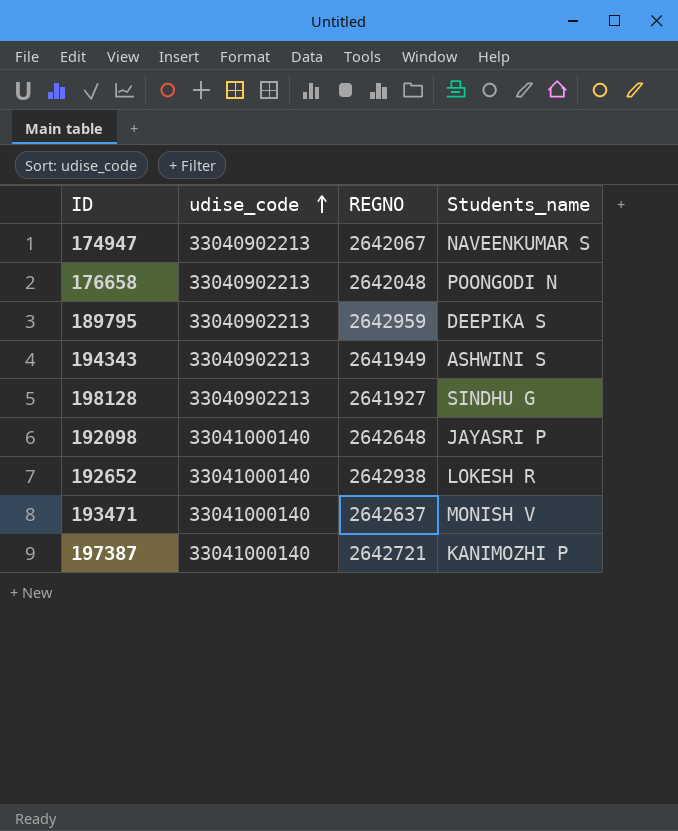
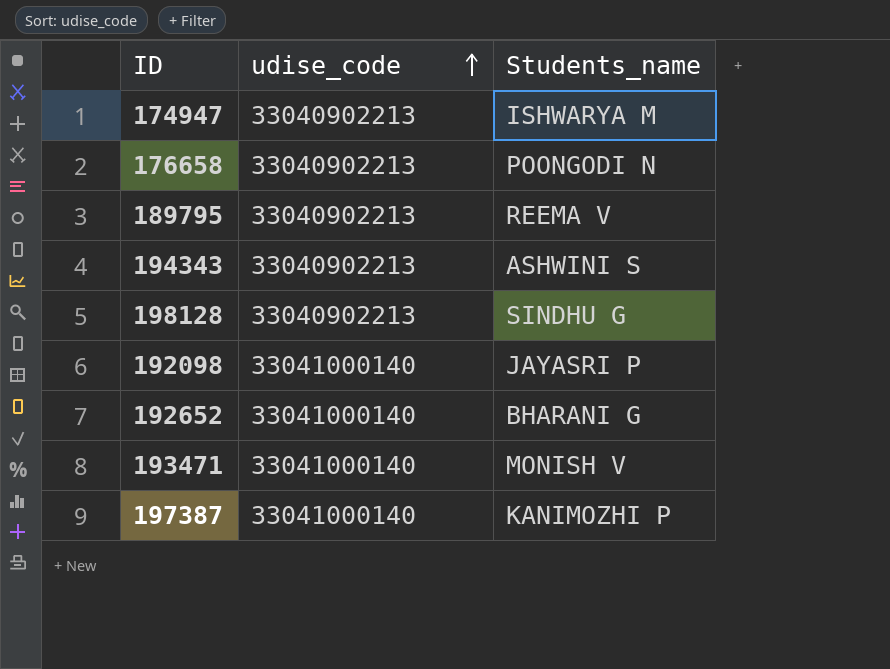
column REGNO | position: 3 -> none
174947 | Students_name: NAVEENKUMAR S -> ISHWARYA M
189795 | Students_name: DEEPIKA S -> REEMA V
192652 | Students_name: LOKESH R -> BHARANI G

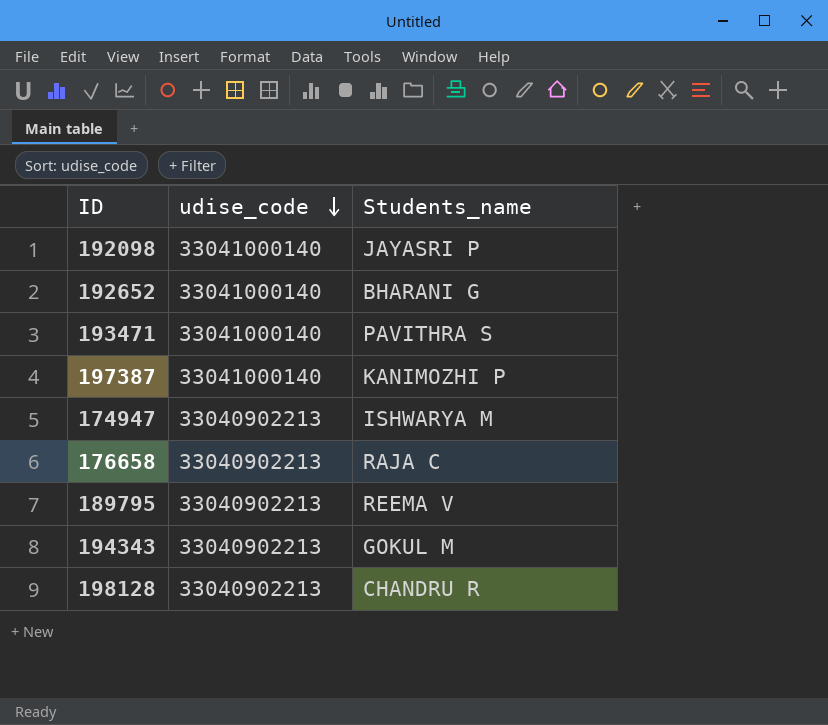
row order: udise_code ascending -> udise_code descending
193471 | Students_name: MONISH V -> PAVITHRA S
176658 | Students_name: POONGODI N -> RAJA C
194343 | Students_name: ASHWINI S -> GOKUL M
198128 | Students_name: SINDHU G -> CHANDRU R

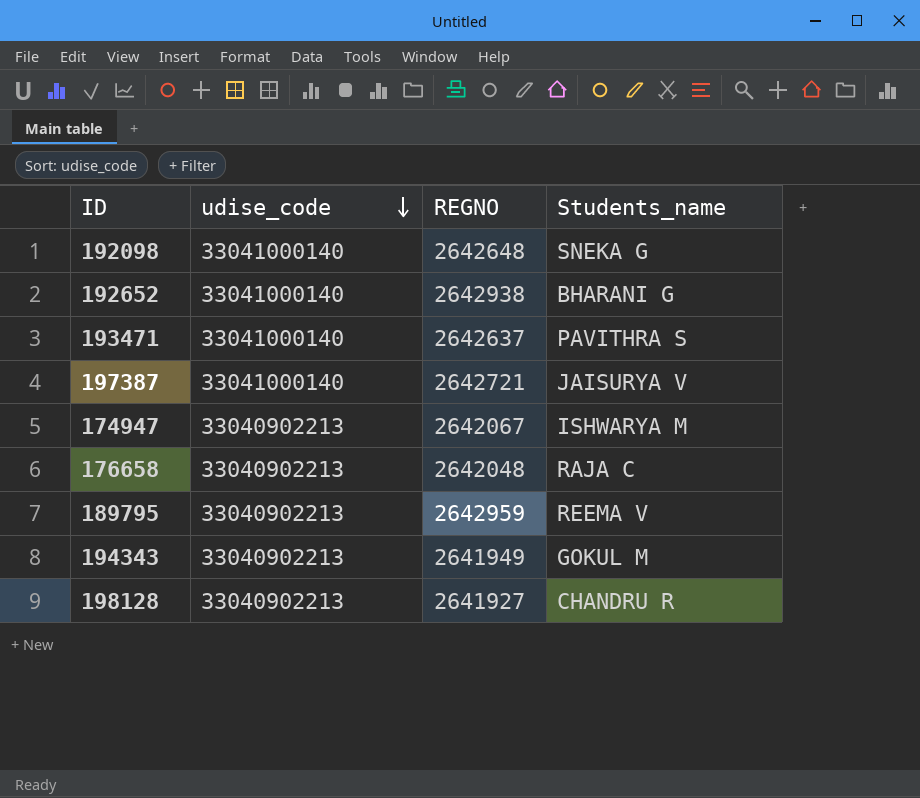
column REGNO | position: none -> 3
192098 | Students_name: JAYASRI P -> SNEKA G
197387 | Students_name: KANIMOZHI P -> JAISURYA V

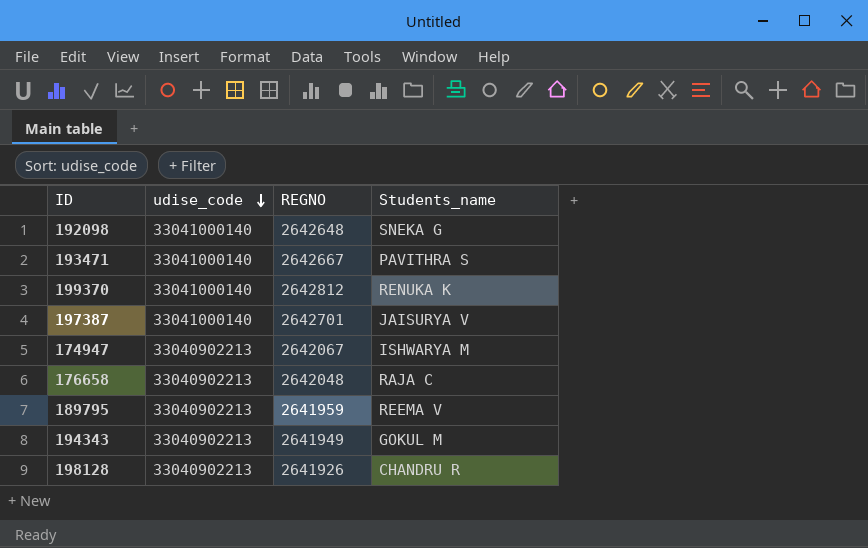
row 192652: 33041000140 | 2642938 | BHARANI G -> none
193471 | REGNO: 2642637 -> 2642667
row 199370: none -> 33041000140 | 2642812 | RENUKA K
197387 | REGNO: 2642721 -> 2642701
189795 | REGNO: 2642959 -> 2641959
198128 | REGNO: 2641927 -> 2641926

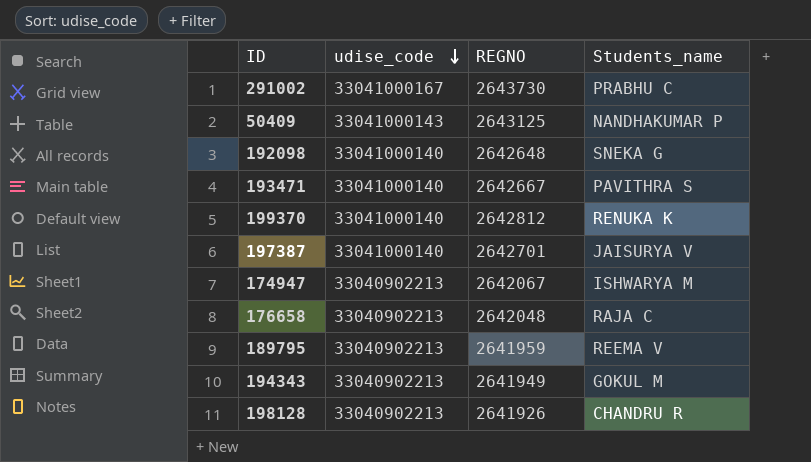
row 291002: none -> 33041000167 | 2643730 | PRABHU C
row 50409: none -> 33041000143 | 2643125 | NANDHAKUMAR P

